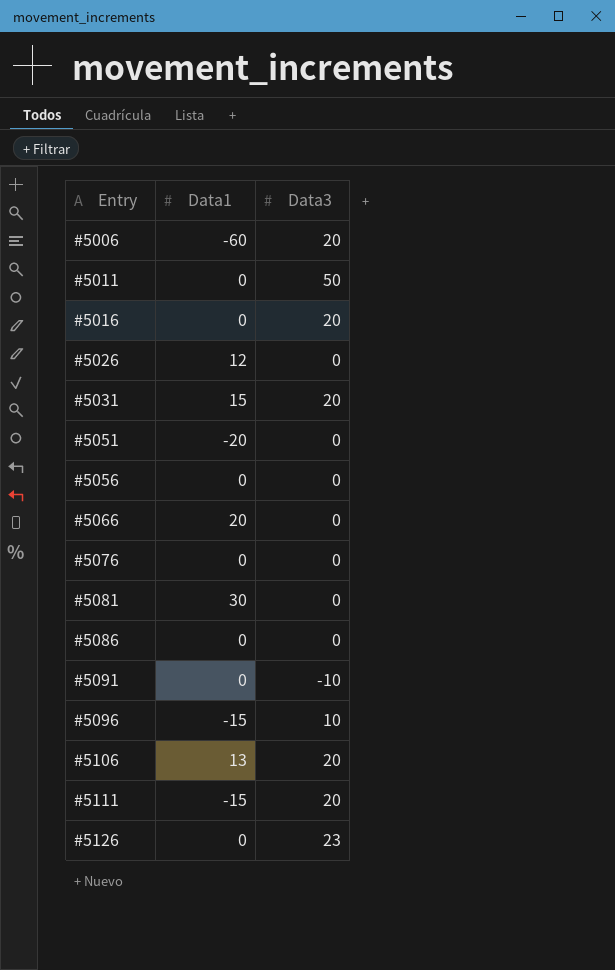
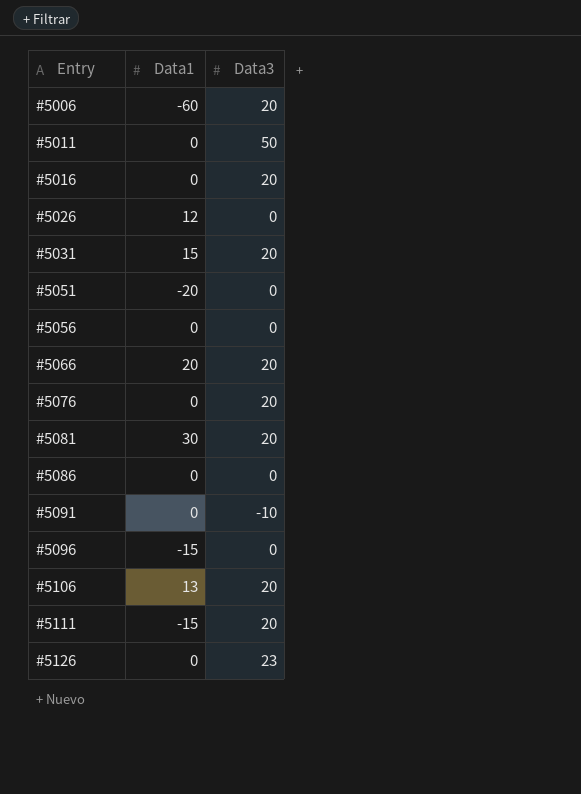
#5066 | Data3: 0 -> 20
#5076 | Data3: 0 -> 20
#5081 | Data3: 0 -> 20
#5096 | Data3: 10 -> 0

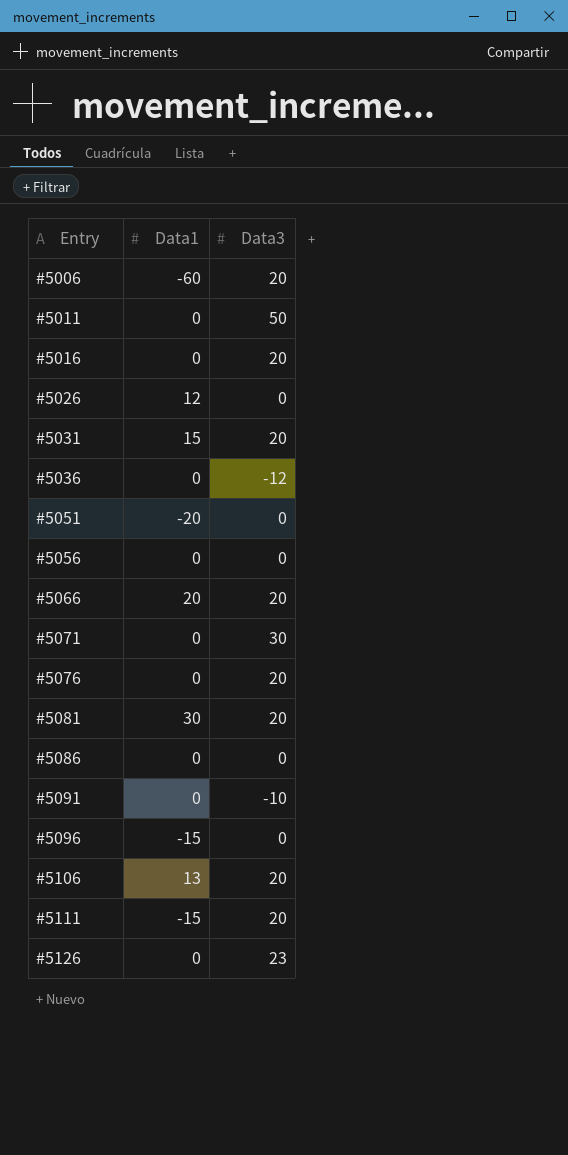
row #5036: none -> 0 | -12
row #5071: none -> 0 | 30

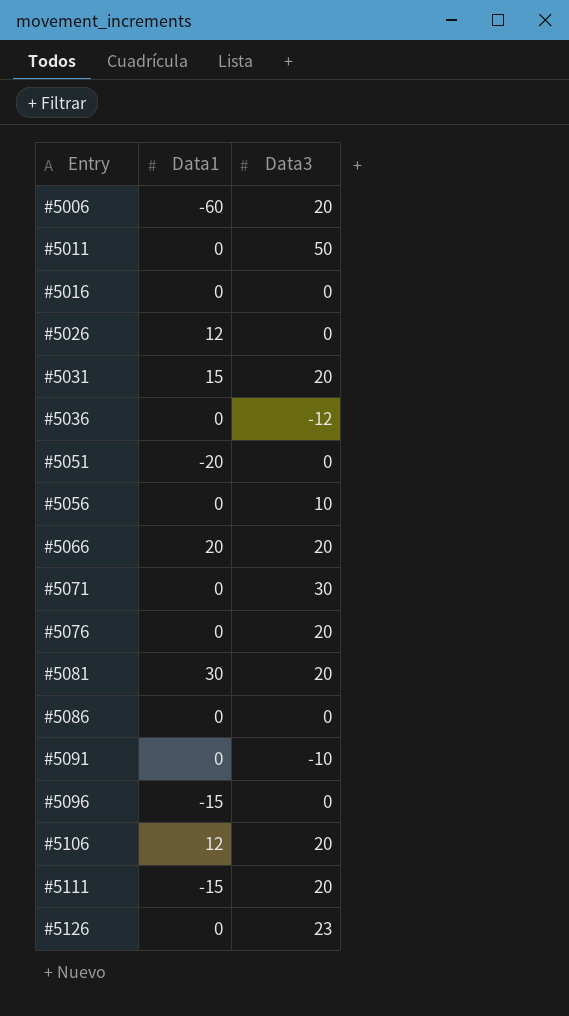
#5016 | Data3: 20 -> 0
#5056 | Data3: 0 -> 10
#5106 | Data1: 13 -> 12

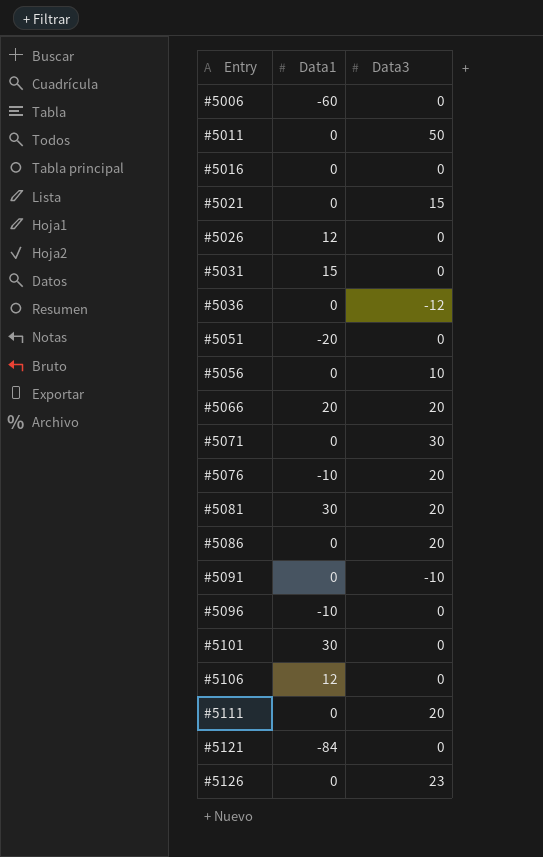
#5006 | Data3: 20 -> 0
row #5021: none -> 0 | 15
#5031 | Data3: 20 -> 0
#5076 | Data1: 0 -> -10
#5086 | Data3: 0 -> 20
#5096 | Data1: -15 -> -10
row #5101: none -> 30 | 0
#5106 | Data3: 20 -> 0
#5111 | Data1: -15 -> 0
row #5121: none -> -84 | 0

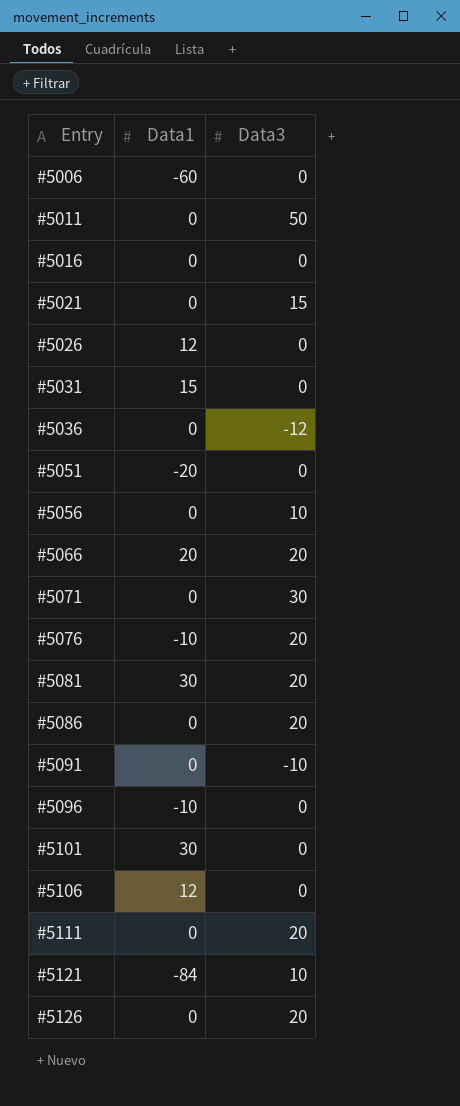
#5121 | Data3: 0 -> 10
#5126 | Data3: 23 -> 20

